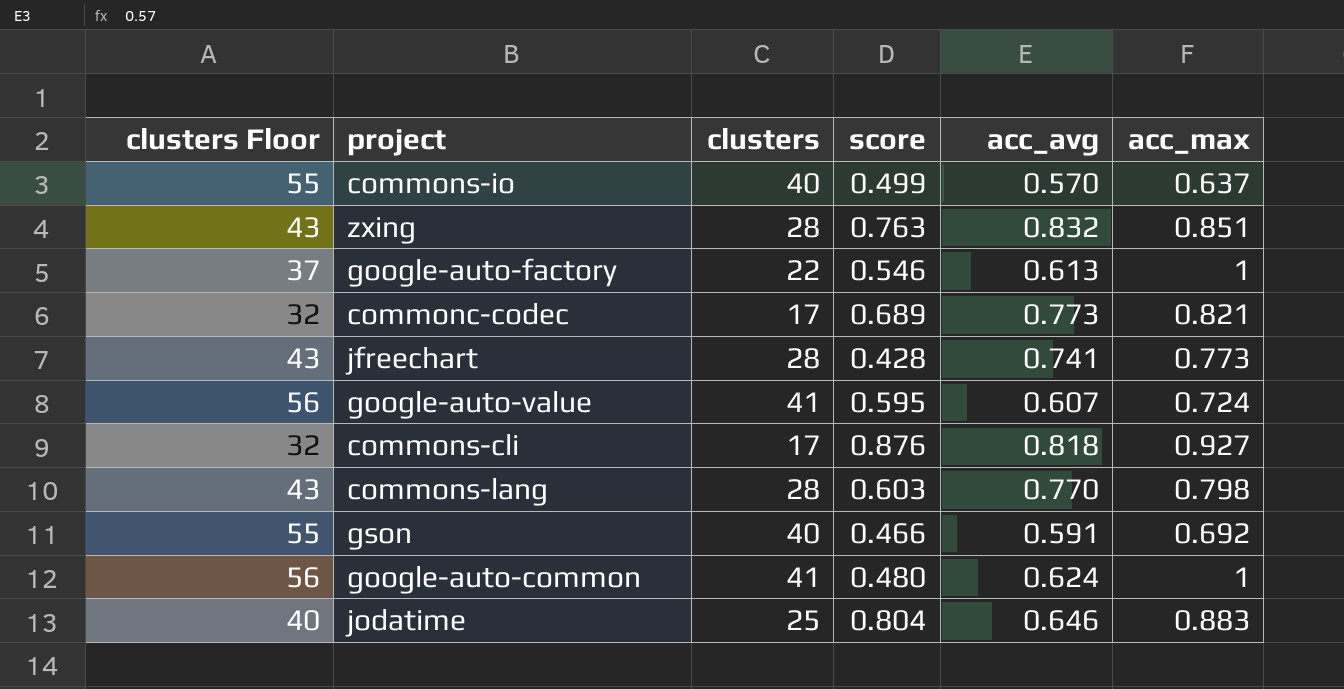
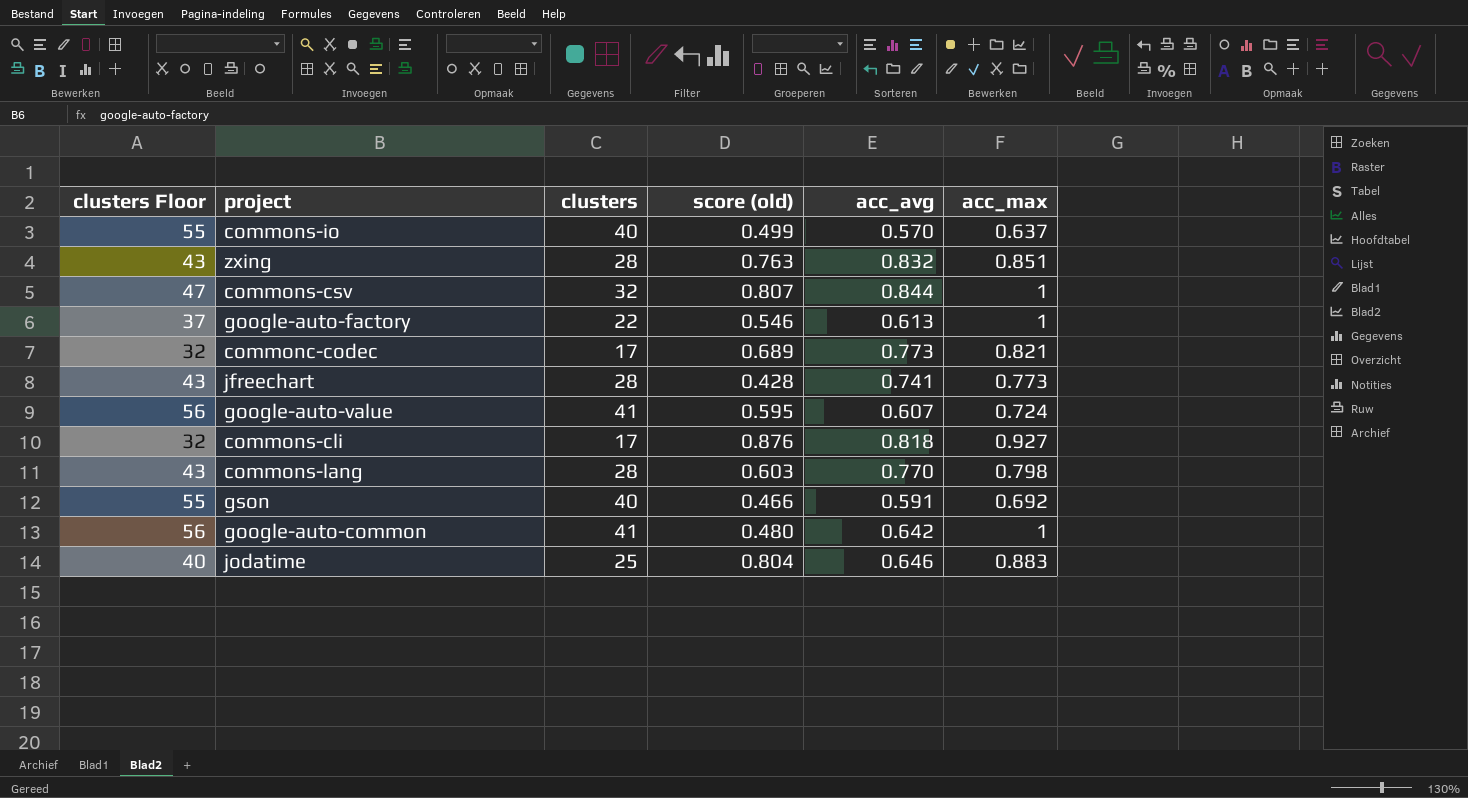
column name: score -> score (old)
row commons-csv: none -> 47 | 32 | 0.807 | 0.844 | 1
google-auto-common | acc_avg: 0.624 -> 0.642

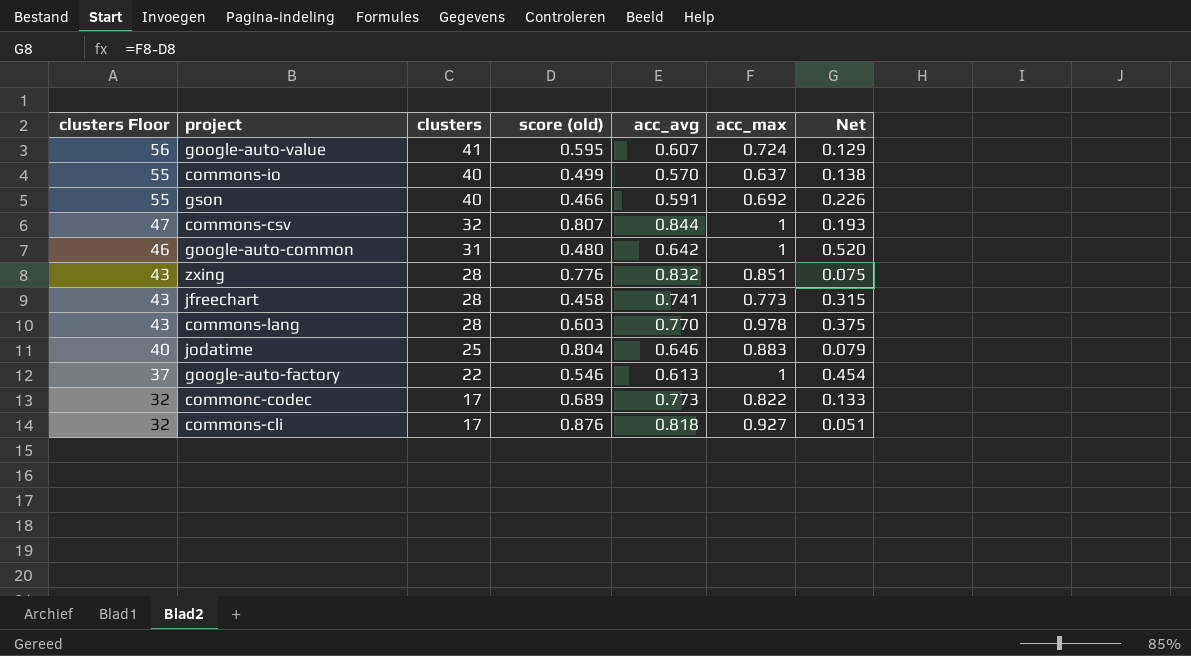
row order: none -> clusters Floor descending
column Net | formula: none -> [acc_max] - [score (old)]
google-auto-common | clusters Floor: 56 -> 46
google-auto-common | clusters: 41 -> 31
zxing | score (old): 0.763 -> 0.776
jfreechart | score (old): 0.428 -> 0.458
commons-lang | acc_max: 0.798 -> 0.978
commonc-codec | acc_max: 0.821 -> 0.822

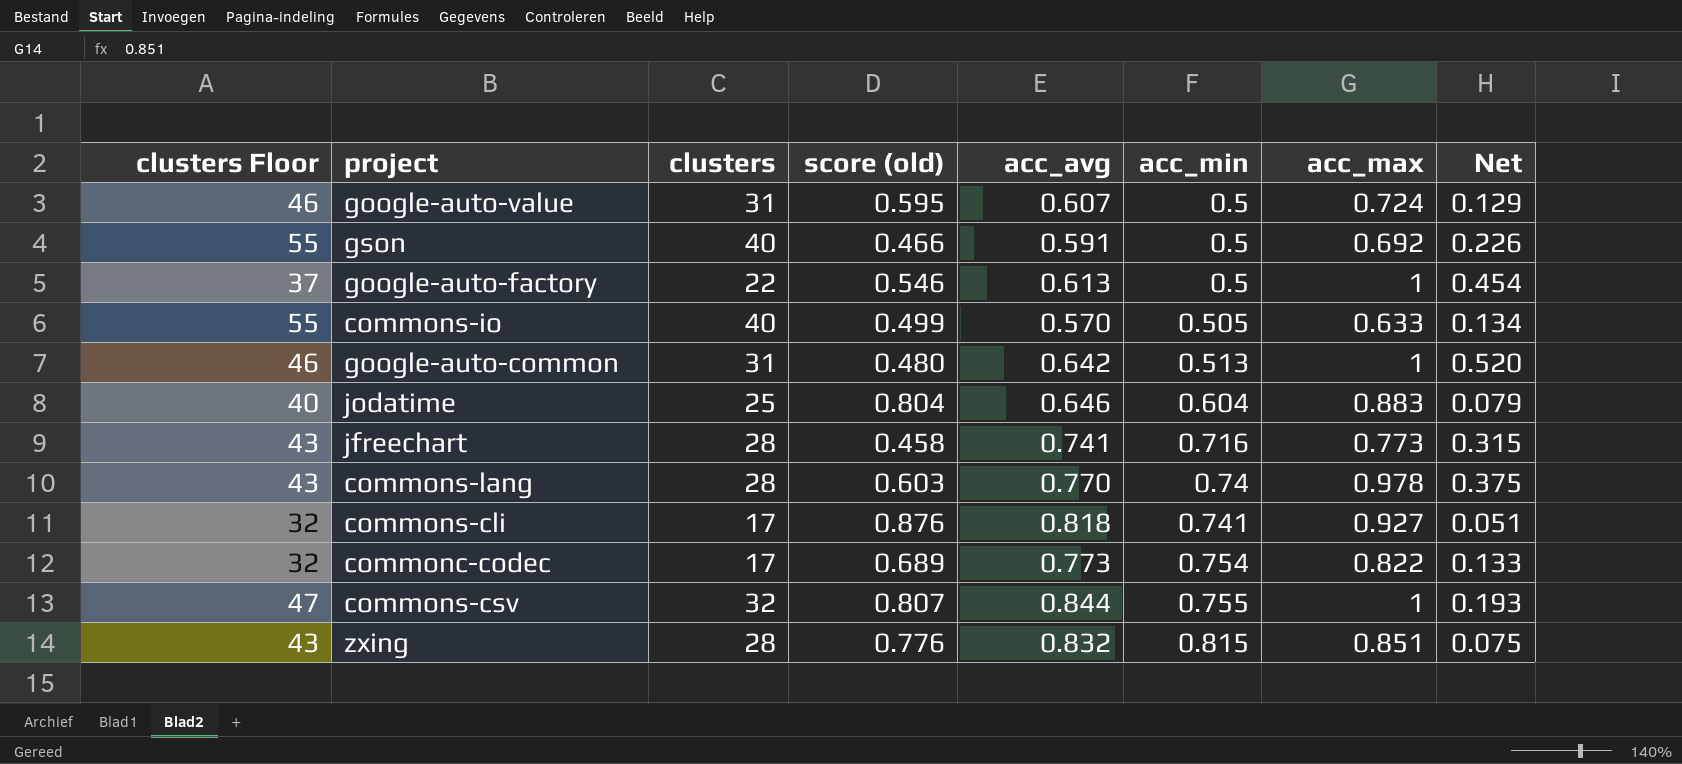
row order: clusters Floor descending -> acc_min ascending
column acc_min | position: none -> 6
google-auto-value | clusters Floor: 56 -> 46
google-auto-value | clusters: 41 -> 31
commons-io | acc_max: 0.637 -> 0.633
commons-io | Net: 0.138 -> 0.134

